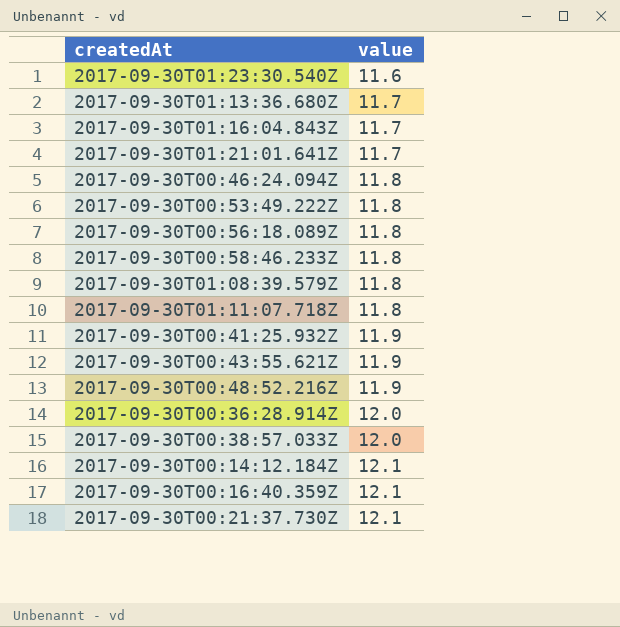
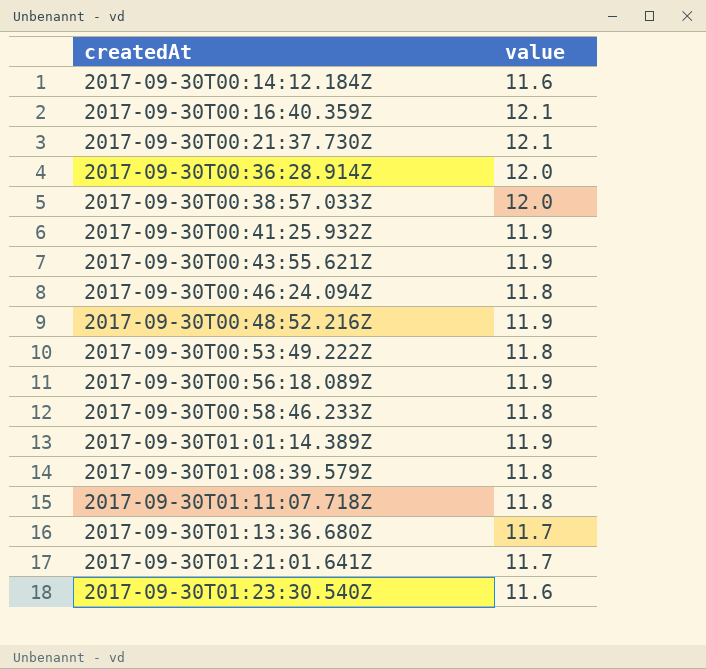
row order: value ascending -> createdAt ascending
row 2017-09-30T01:16:04.843Z: 11.7 -> none
2017-09-30T00:14:12.184Z | value: 12.1 -> 11.6
2017-09-30T00:56:18.089Z | value: 11.8 -> 11.9
row 2017-09-30T01:01:14.389Z: none -> 11.9

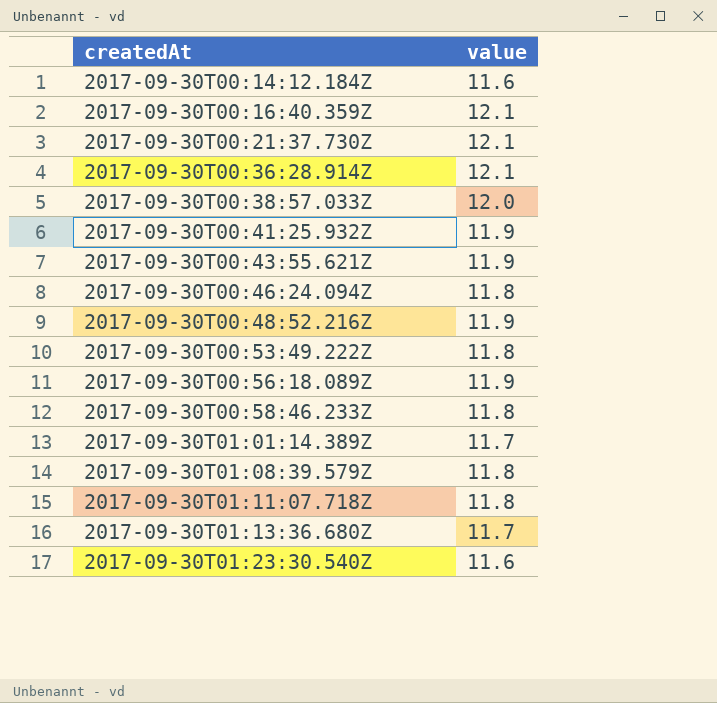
row 2017-09-30T01:21:01.641Z: 11.7 -> none
2017-09-30T00:36:28.914Z | value: 12.0 -> 12.1
2017-09-30T01:01:14.389Z | value: 11.9 -> 11.7

